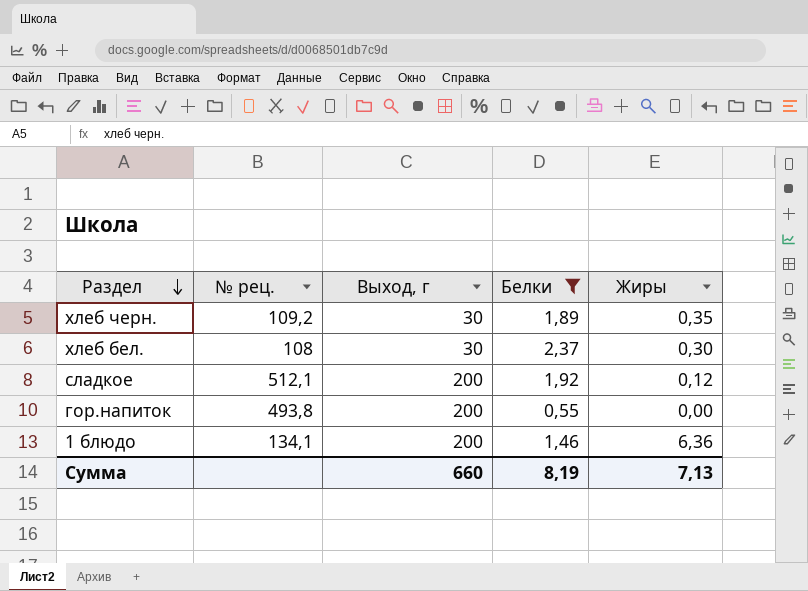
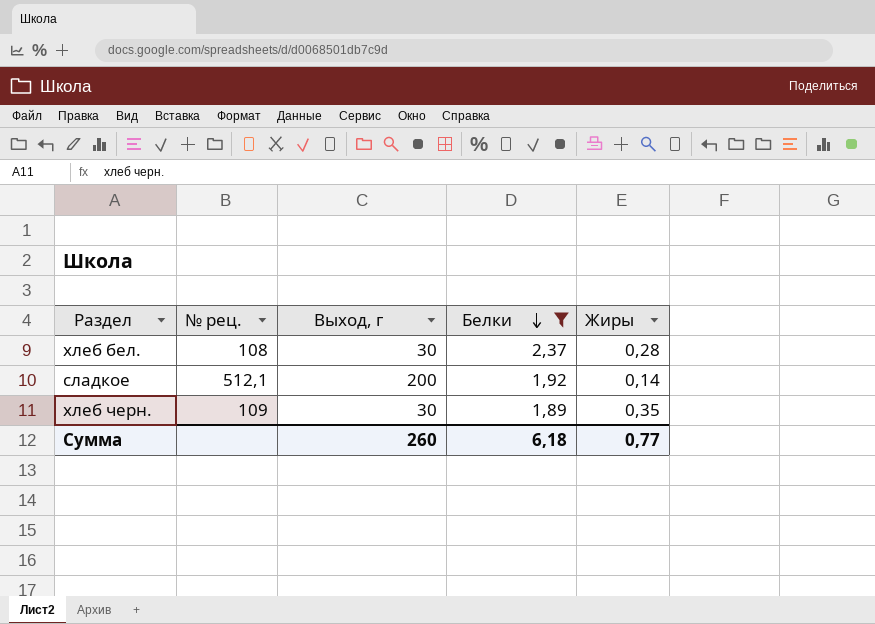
row order: Раздел descending -> Белки descending
row гор.напиток: 493,8 | 200 | 0,55 | 0,00 -> none
row 1 блюдо: 134,1 | 200 | 1,46 | 6,36 -> none
хлеб бел. | Жиры: 0,30 -> 0,28
сладкое | Жиры: 0,12 -> 0,14
хлеб черн. | № рец.: 109,2 -> 109
Сумма | Выход, г: 660 -> 260
Сумма | Белки: 8,19 -> 6,18
Сумма | Жиры: 7,13 -> 0,77

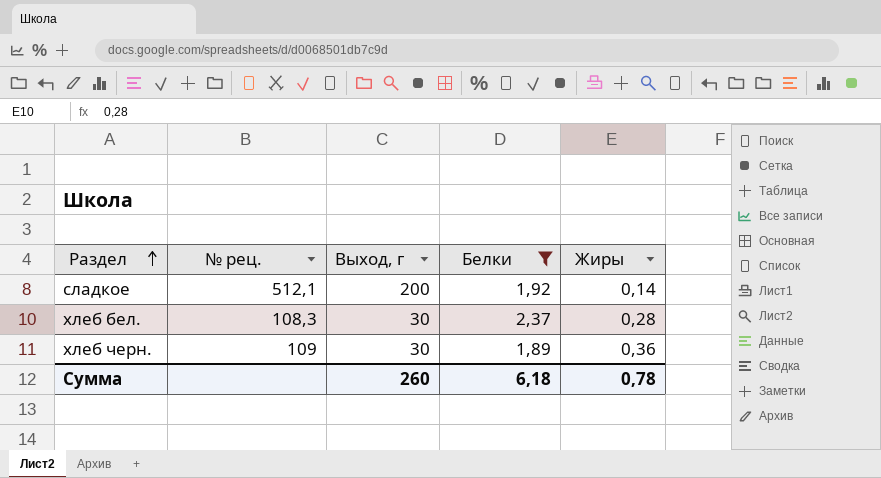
row order: Белки descending -> Раздел ascending
хлеб бел. | № рец.: 108 -> 108,3
хлеб черн. | Жиры: 0,35 -> 0,36
Сумма | Жиры: 0,77 -> 0,78

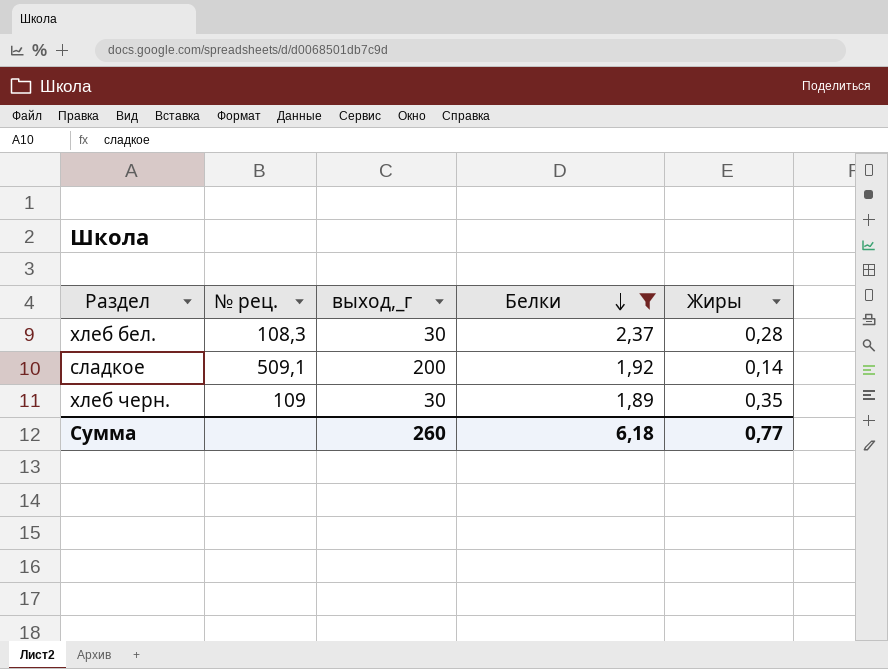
row order: Раздел ascending -> Белки descending
column name: Выход, г -> выход,_г
сладкое | № рец.: 512,1 -> 509,1
хлеб черн. | Жиры: 0,36 -> 0,35
Сумма | Жиры: 0,78 -> 0,77

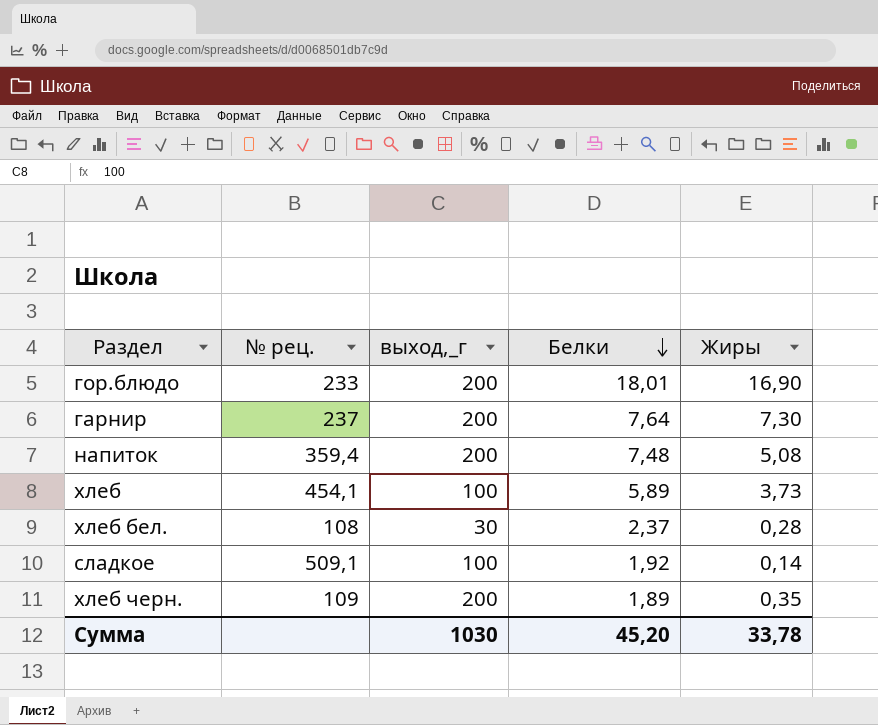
filter: Белки <= 2,37 -> none
хлеб бел. | № рец.: 108,3 -> 108
сладкое | выход,_г: 200 -> 100
хлеб черн. | выход,_г: 30 -> 200
Сумма | выход,_г: 260 -> 1030
Сумма | Белки: 6,18 -> 45,20
Сумма | Жиры: 0,77 -> 33,78

